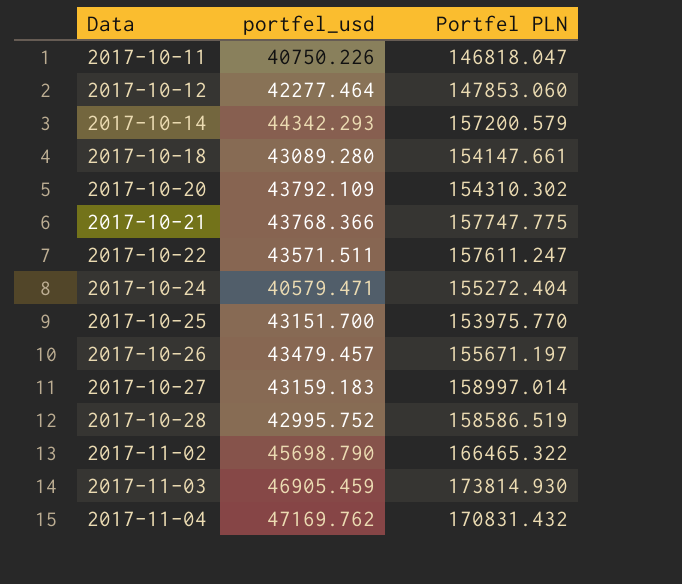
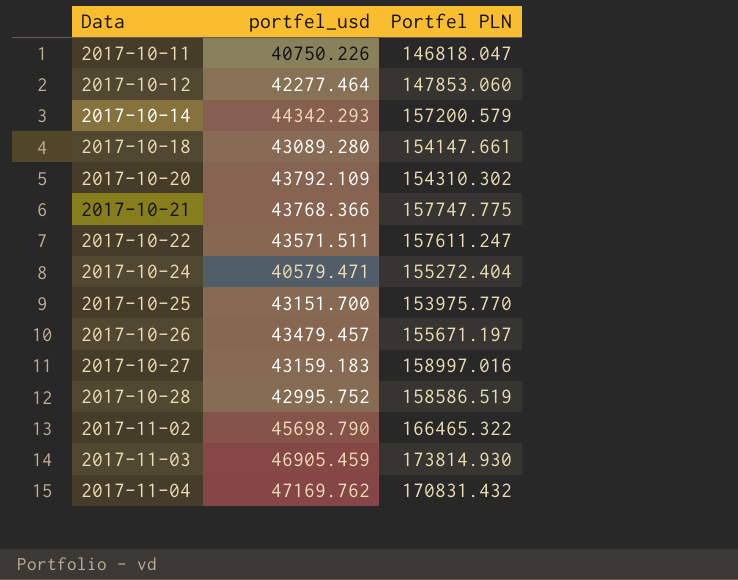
2017-10-27 | Portfel PLN: 158997.014 -> 158997.016

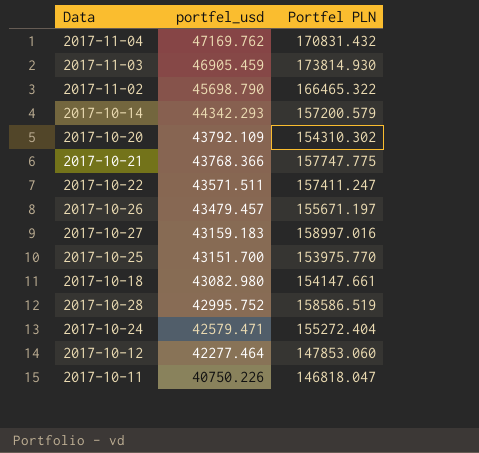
row order: Data ascending -> portfel_usd descending
2017-10-22 | Portfel PLN: 157611.247 -> 157411.247
2017-10-18 | portfel_usd: 43089.280 -> 43082.980
2017-10-24 | portfel_usd: 40579.471 -> 42579.471

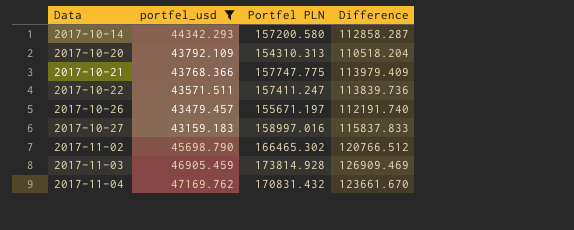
filter: none -> portfel_usd >= 43159.183
row order: portfel_usd descending -> Data ascending
column Difference | formula: none -> [Portfel PLN] - [portfel_usd]
2017-10-14 | Portfel PLN: 157200.579 -> 157200.580
2017-10-20 | Portfel PLN: 154310.302 -> 154310.313
2017-11-02 | Portfel PLN: 166465.322 -> 166465.302
2017-11-03 | Portfel PLN: 173814.930 -> 173814.928

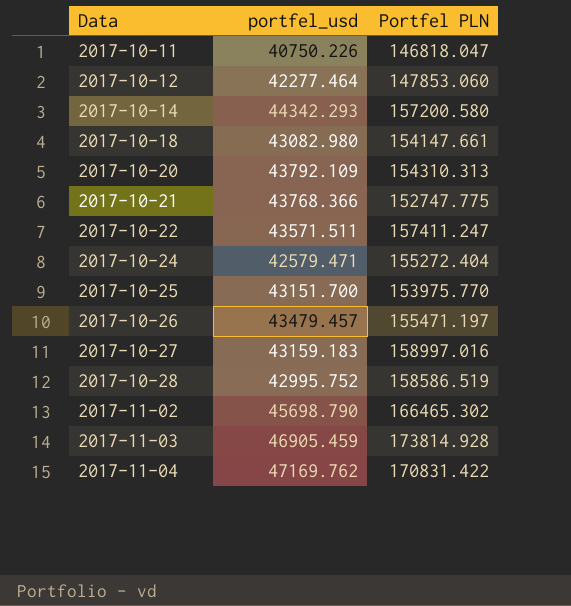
filter: portfel_usd >= 43159.183 -> none
column Difference | formula: [Portfel PLN] - [portfel_usd] -> none
2017-10-21 | Portfel PLN: 157747.775 -> 152747.775
2017-10-26 | Portfel PLN: 155671.197 -> 155471.197
2017-11-04 | Portfel PLN: 170831.432 -> 170831.422

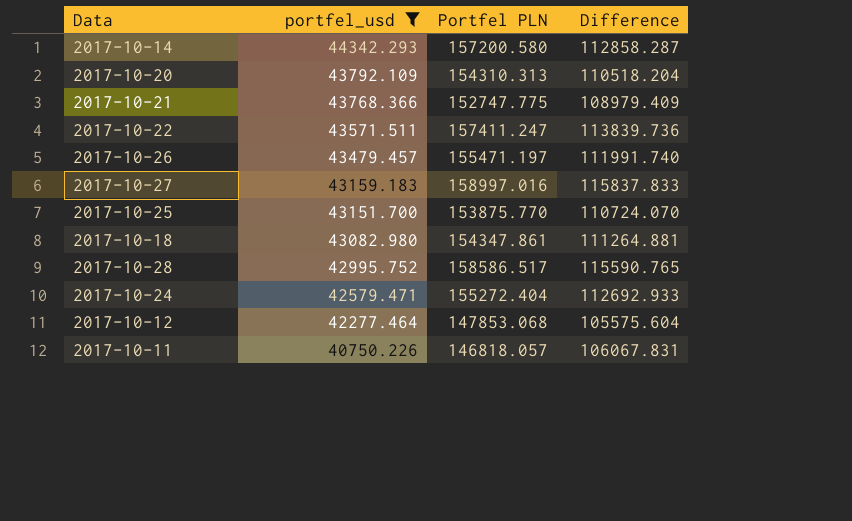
filter: none -> portfel_usd <= 44342.293
row order: Data ascending -> portfel_usd descending
column Difference | formula: none -> [Portfel PLN] - [portfel_usd]
2017-10-25 | Portfel PLN: 153975.770 -> 153875.770
2017-10-18 | Portfel PLN: 154147.661 -> 154347.861
2017-10-28 | Portfel PLN: 158586.519 -> 158586.517
2017-10-12 | Portfel PLN: 147853.060 -> 147853.068
2017-10-11 | Portfel PLN: 146818.047 -> 146818.057

